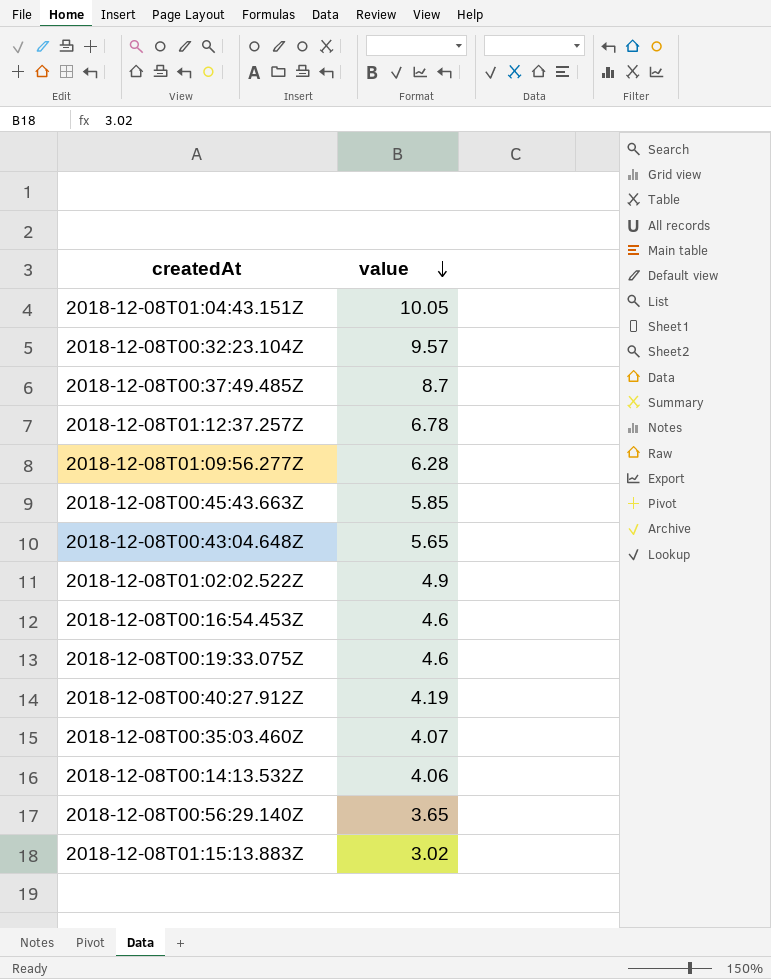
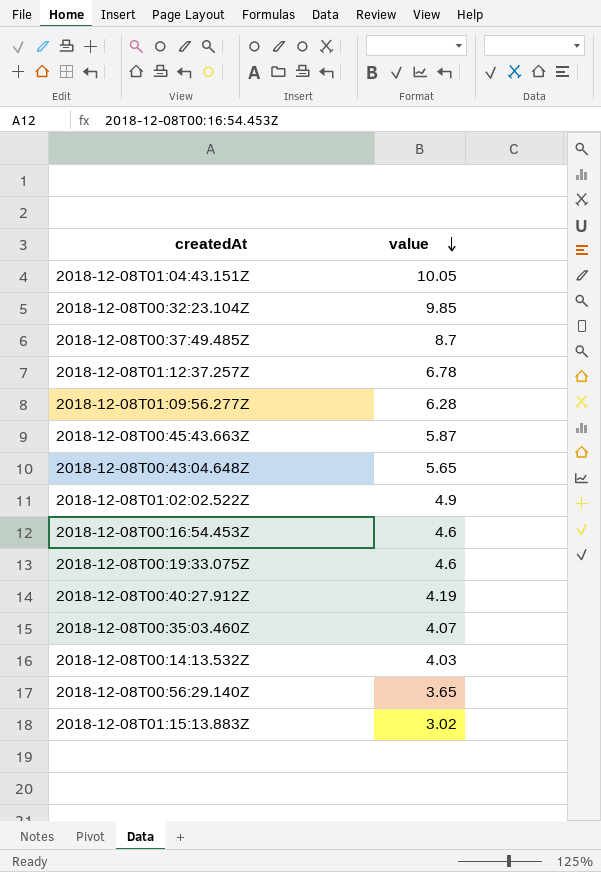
2018-12-08T00:32:23.104Z | value: 9.57 -> 9.85
2018-12-08T00:45:43.663Z | value: 5.85 -> 5.87
2018-12-08T00:14:13.532Z | value: 4.06 -> 4.03

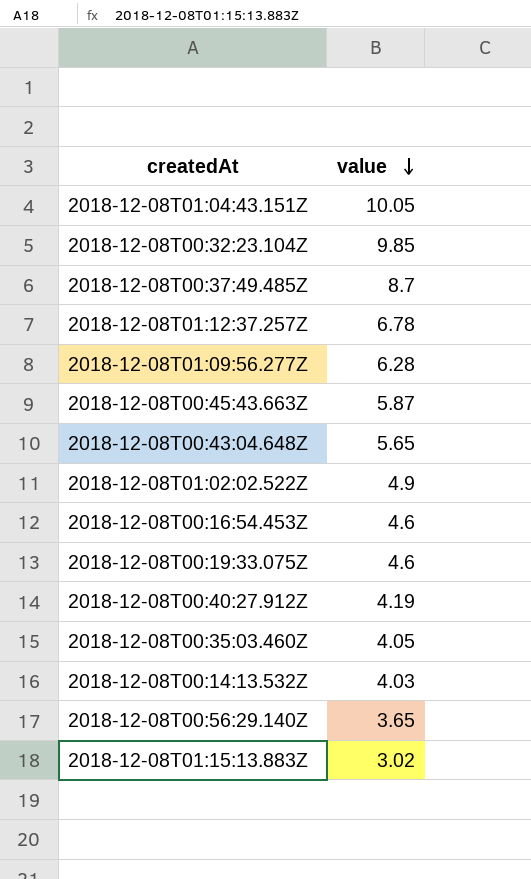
2018-12-08T00:35:03.460Z | value: 4.07 -> 4.05

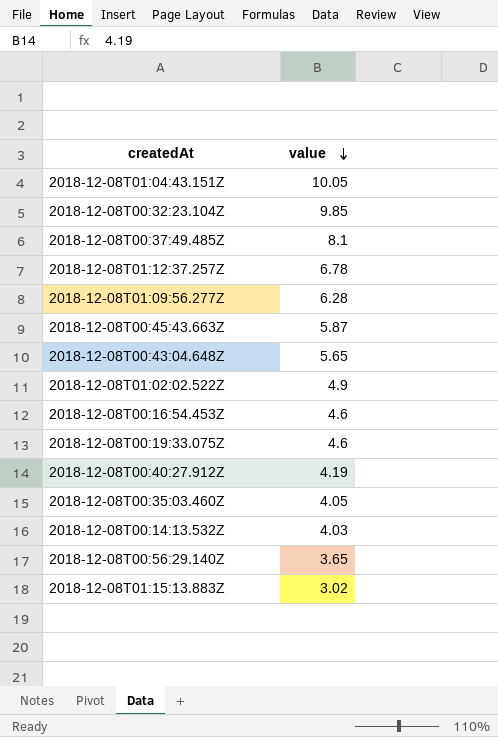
2018-12-08T00:37:49.485Z | value: 8.7 -> 8.1

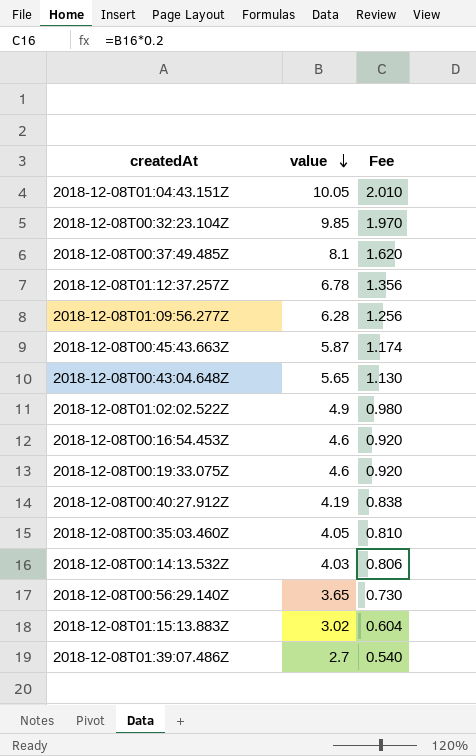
column Fee | formula: none -> [value] * 0.2
row 2018-12-08T01:39:07.486Z: none -> 2.7 | 0.540

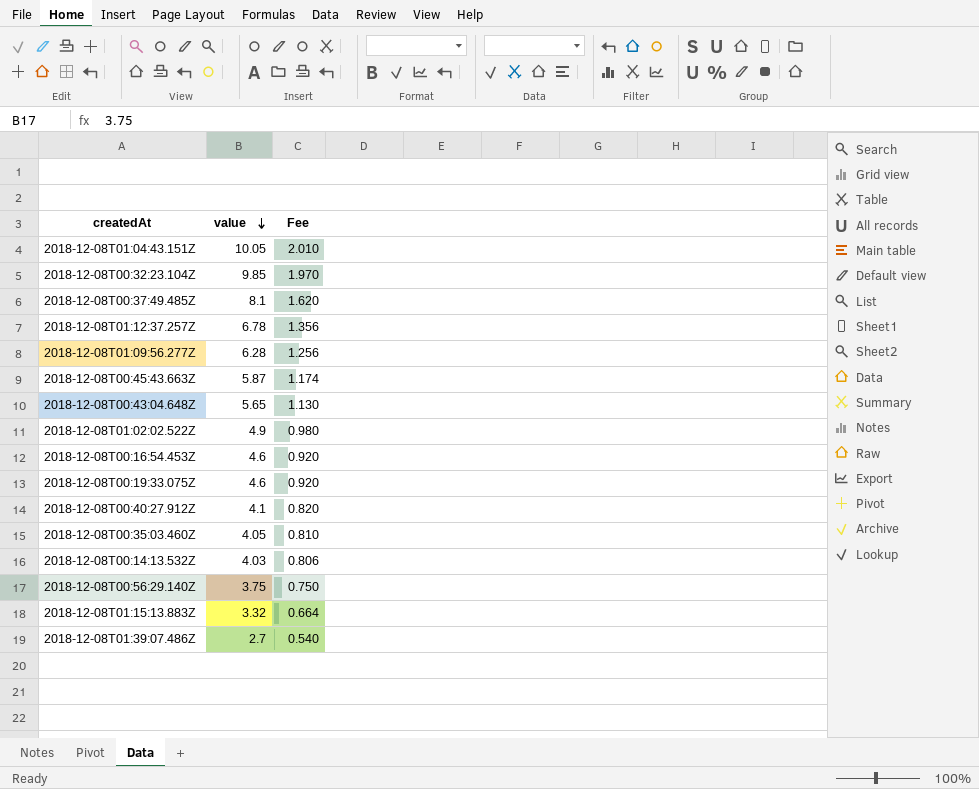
2018-12-08T00:40:27.912Z | value: 4.19 -> 4.1
2018-12-08T00:40:27.912Z | Fee: 0.838 -> 0.820
2018-12-08T00:56:29.140Z | value: 3.65 -> 3.75
2018-12-08T00:56:29.140Z | Fee: 0.730 -> 0.750
2018-12-08T01:15:13.883Z | value: 3.02 -> 3.32
2018-12-08T01:15:13.883Z | Fee: 0.604 -> 0.664

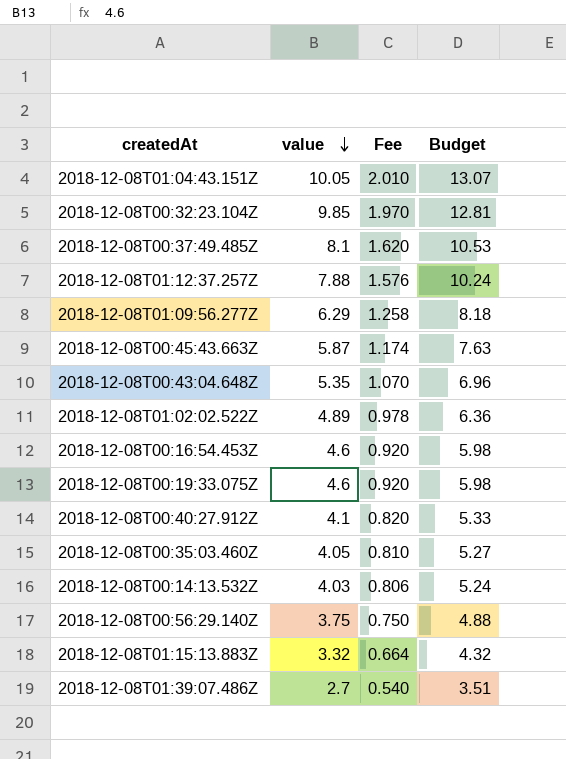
column Budget | formula: none -> [value] * 1.3
2018-12-08T01:12:37.257Z | value: 6.78 -> 7.88
2018-12-08T01:12:37.257Z | Fee: 1.356 -> 1.576
2018-12-08T01:09:56.277Z | value: 6.28 -> 6.29
2018-12-08T01:09:56.277Z | Fee: 1.256 -> 1.258
2018-12-08T00:43:04.648Z | value: 5.65 -> 5.35
2018-12-08T00:43:04.648Z | Fee: 1.130 -> 1.070
2018-12-08T01:02:02.522Z | value: 4.9 -> 4.89
2018-12-08T01:02:02.522Z | Fee: 0.980 -> 0.978

